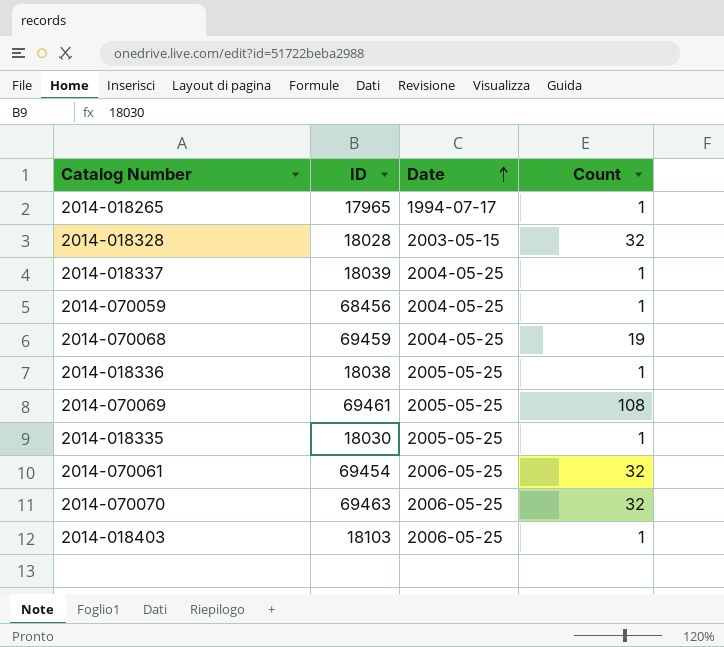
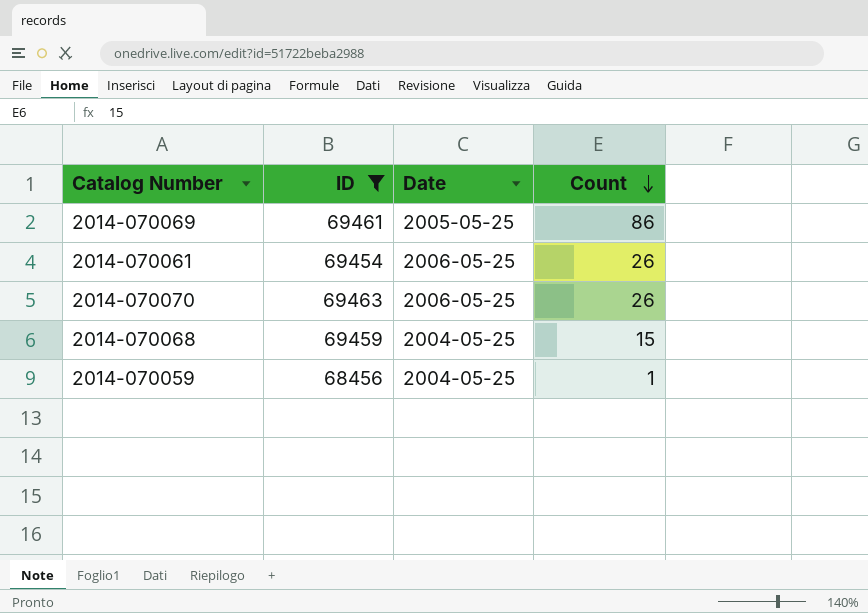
filter: none -> ID >= 68456
row order: Date ascending -> Count descending
2014-070069 | Count: 108 -> 86
2014-070061 | Count: 32 -> 26
2014-070070 | Count: 32 -> 26
2014-070068 | Count: 19 -> 15

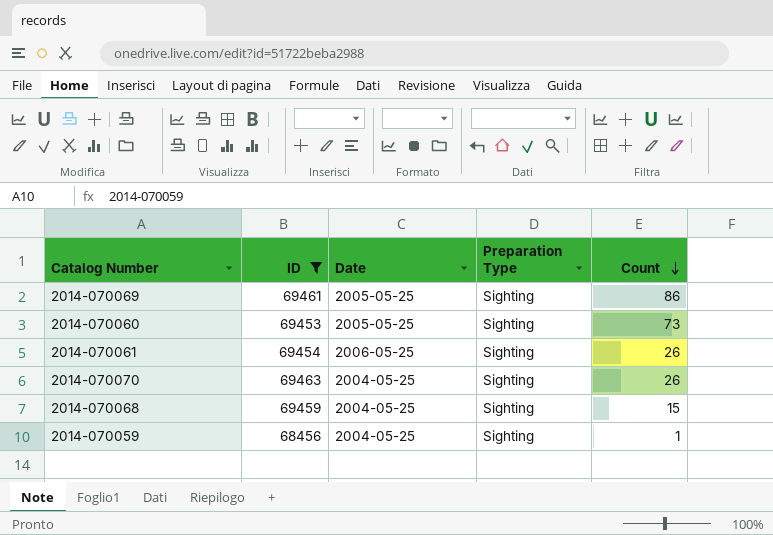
column Preparation Type | position: none -> 4
row 2014-070060: none -> 69453 | 2005-05-25 | Sighting | 73
2014-070070 | Date: 2006-05-25 -> 2004-05-25

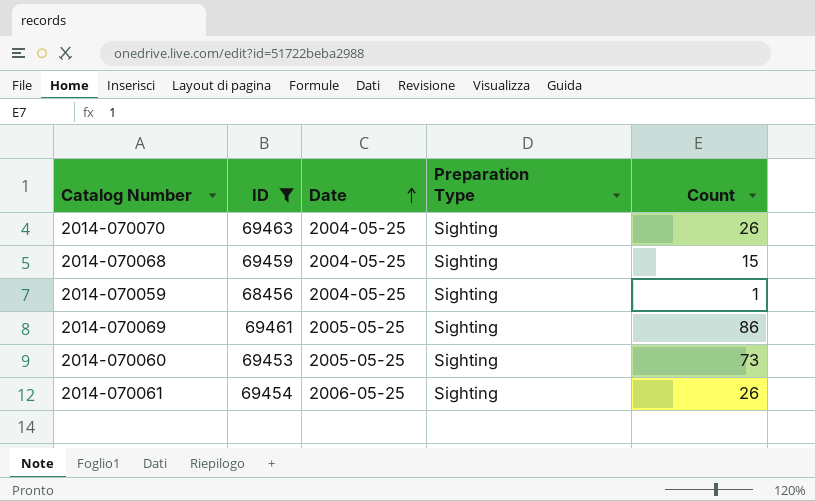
row order: Count descending -> Date ascending

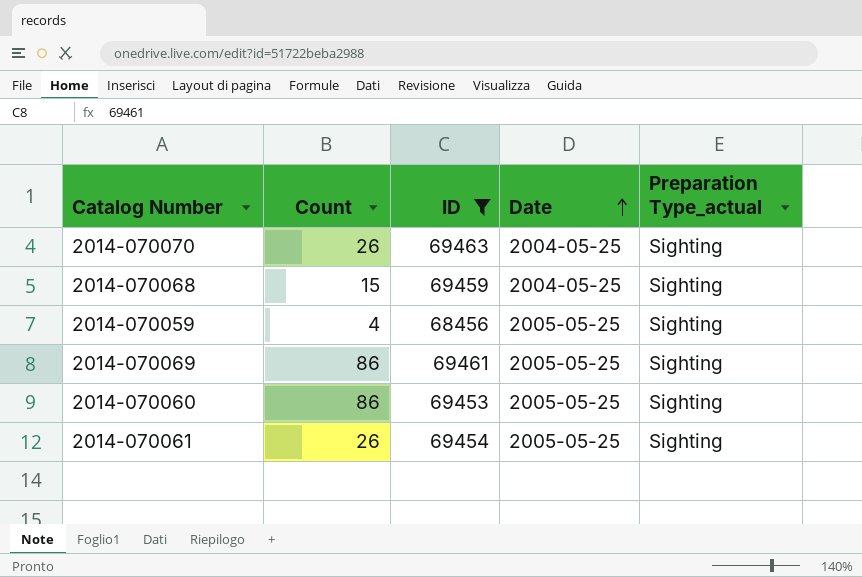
column Count | position: 5 -> 2
column name: Preparation Type -> Preparation Type_actual
2014-070059 | Count: 1 -> 4
2014-070059 | Date: 2004-05-25 -> 2005-05-25
2014-070060 | Count: 73 -> 86
2014-070061 | Date: 2006-05-25 -> 2005-05-25

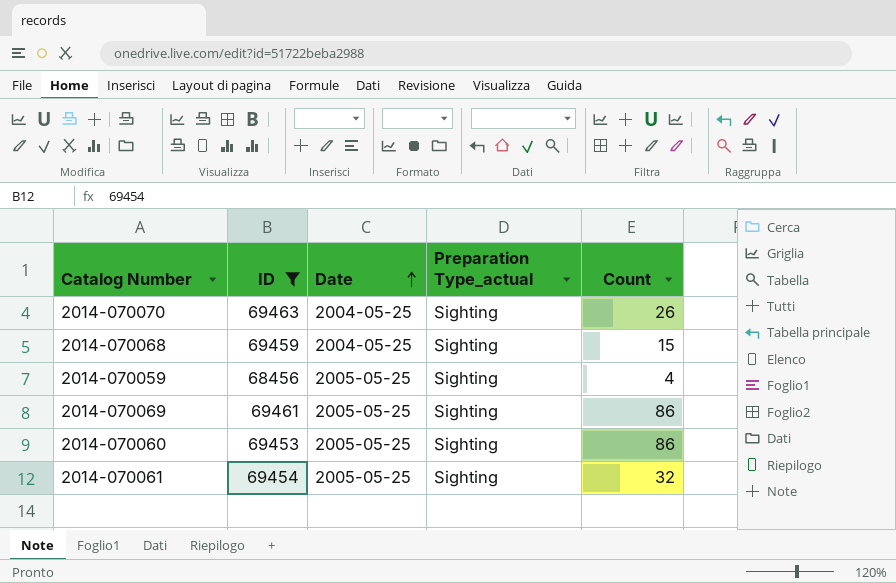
column Count | position: 2 -> 5
2014-070061 | Count: 26 -> 32

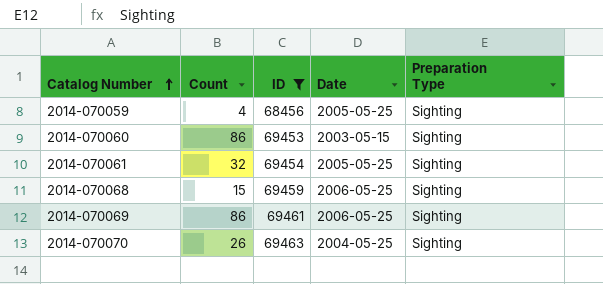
row order: Date ascending -> Catalog Number ascending
column Count | position: 5 -> 2
column name: Preparation Type_actual -> Preparation Type
2014-070060 | Date: 2005-05-25 -> 2003-05-15
2014-070068 | Date: 2004-05-25 -> 2006-05-25
2014-070069 | Date: 2005-05-25 -> 2006-05-25

